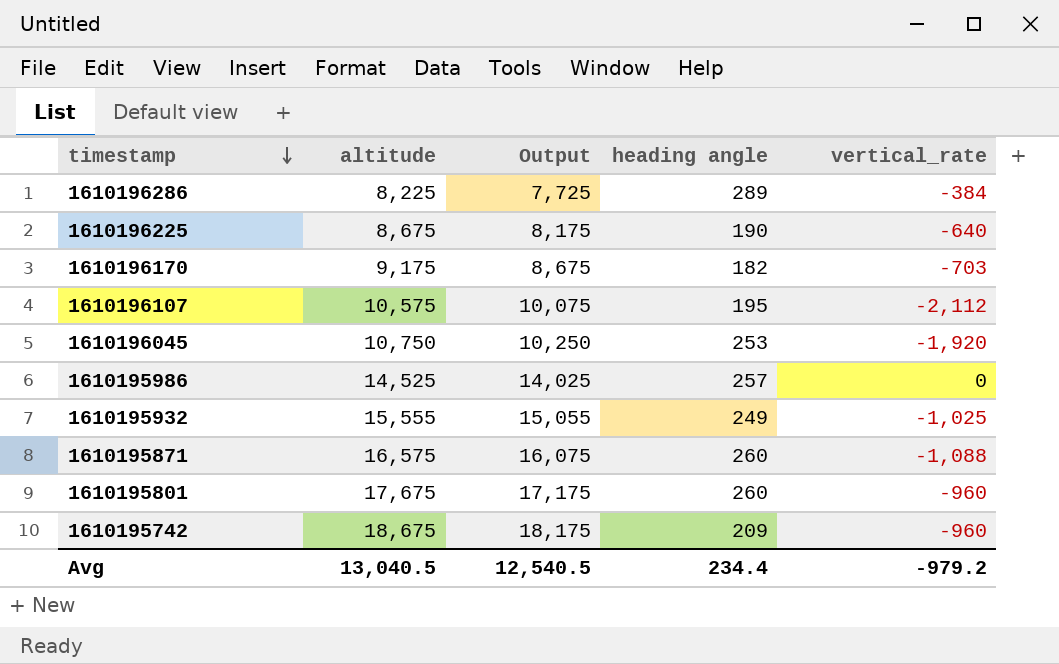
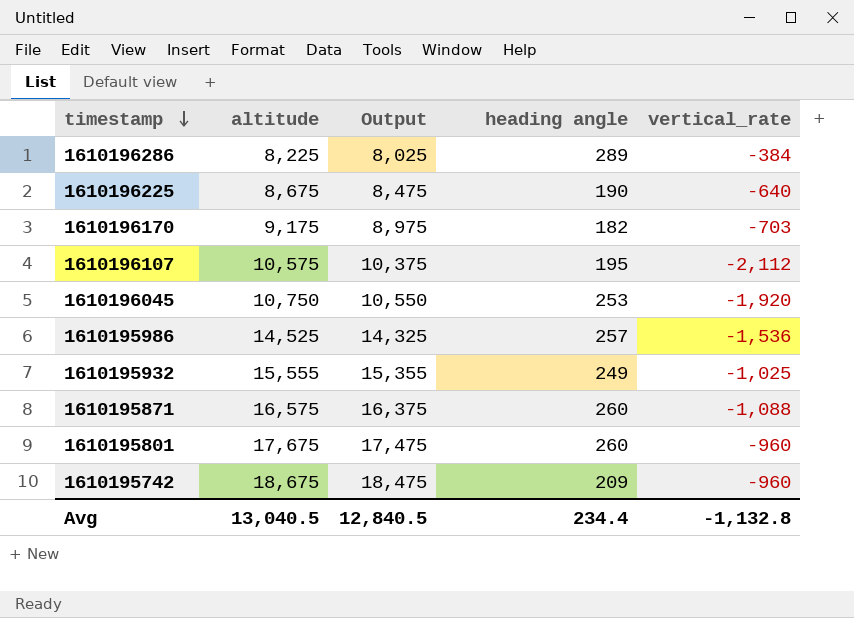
column Output | formula: [altitude] - 500 -> [altitude] - 200
1610195986 | vertical_rate: 0 -> -1,536
Avg | Output: 12,540.5 -> 12,840.5
Avg | vertical_rate: -979.2 -> -1,132.8

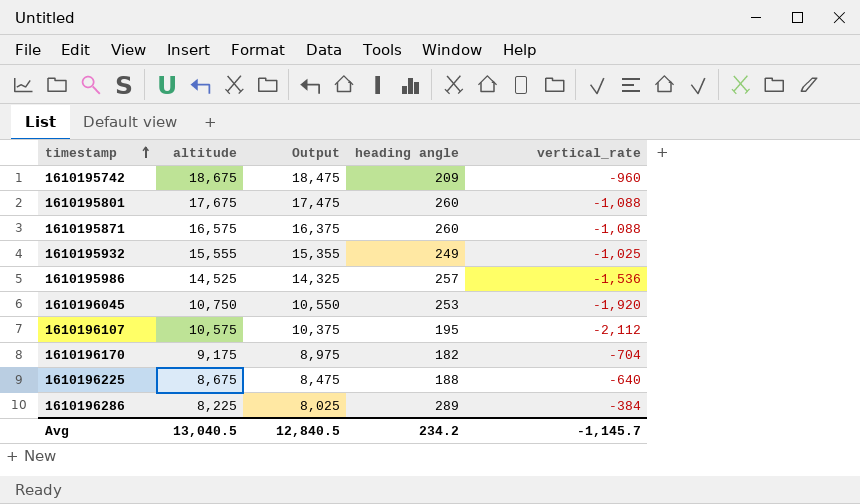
row order: timestamp descending -> timestamp ascending
1610195801 | vertical_rate: -960 -> -1,088
1610196170 | vertical_rate: -703 -> -704
1610196225 | heading angle: 190 -> 188
Avg | heading angle: 234.4 -> 234.2
Avg | vertical_rate: -1,132.8 -> -1,145.7

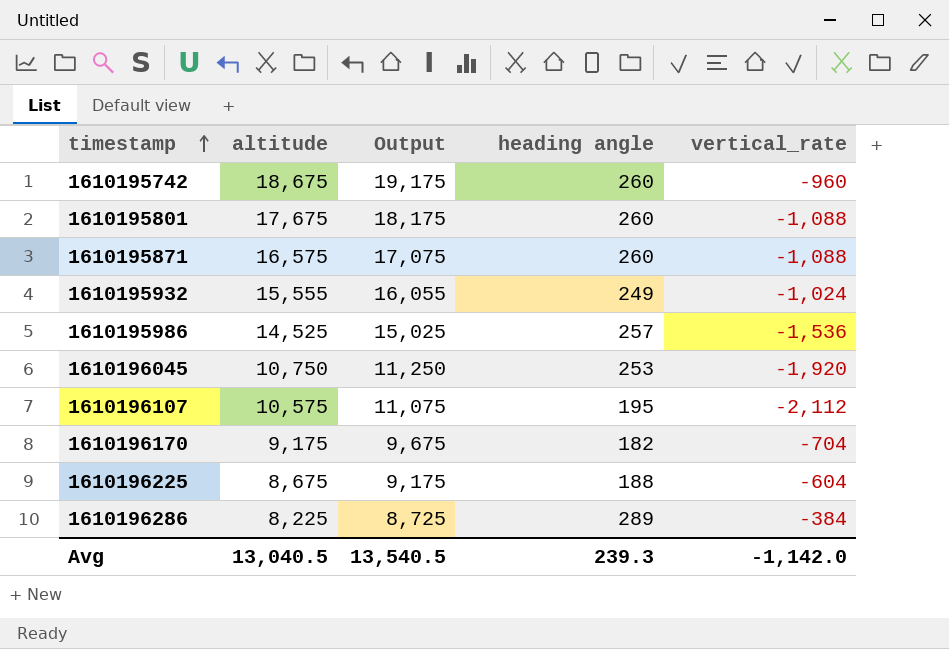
column Output | formula: [altitude] - 200 -> [altitude] + 500
1610195742 | heading angle: 209 -> 260
1610195932 | vertical_rate: -1,025 -> -1,024
1610196225 | vertical_rate: -640 -> -604
Avg | Output: 12,840.5 -> 13,540.5
Avg | heading angle: 234.2 -> 239.3
Avg | vertical_rate: -1,145.7 -> -1,142.0

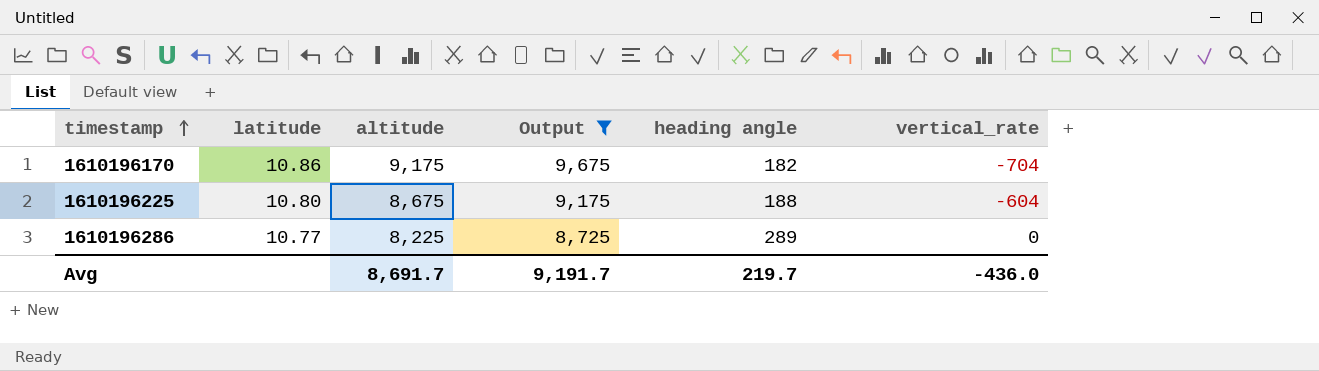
filter: none -> Output <= 9,675
column latitude | position: none -> 2
1610196286 | vertical_rate: -384 -> 0
Avg | altitude: 13,040.5 -> 8,691.7
Avg | Output: 13,540.5 -> 9,191.7
Avg | heading angle: 239.3 -> 219.7
Avg | vertical_rate: -1,142.0 -> -436.0

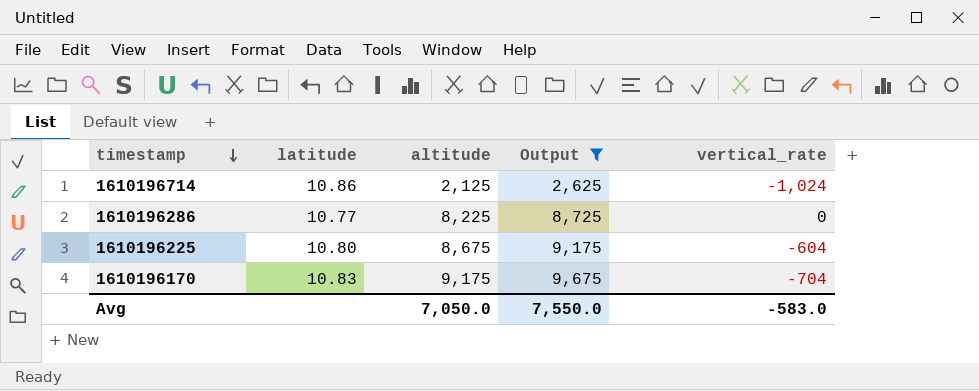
row order: timestamp ascending -> timestamp descending
column heading angle | position: 5 -> none
row 1610196714: none -> 10.86 | 2,125 | 2,625 | -1,024
1610196170 | latitude: 10.86 -> 10.83
Avg | altitude: 8,691.7 -> 7,050.0
Avg | Output: 9,191.7 -> 7,550.0
Avg | vertical_rate: -436.0 -> -583.0

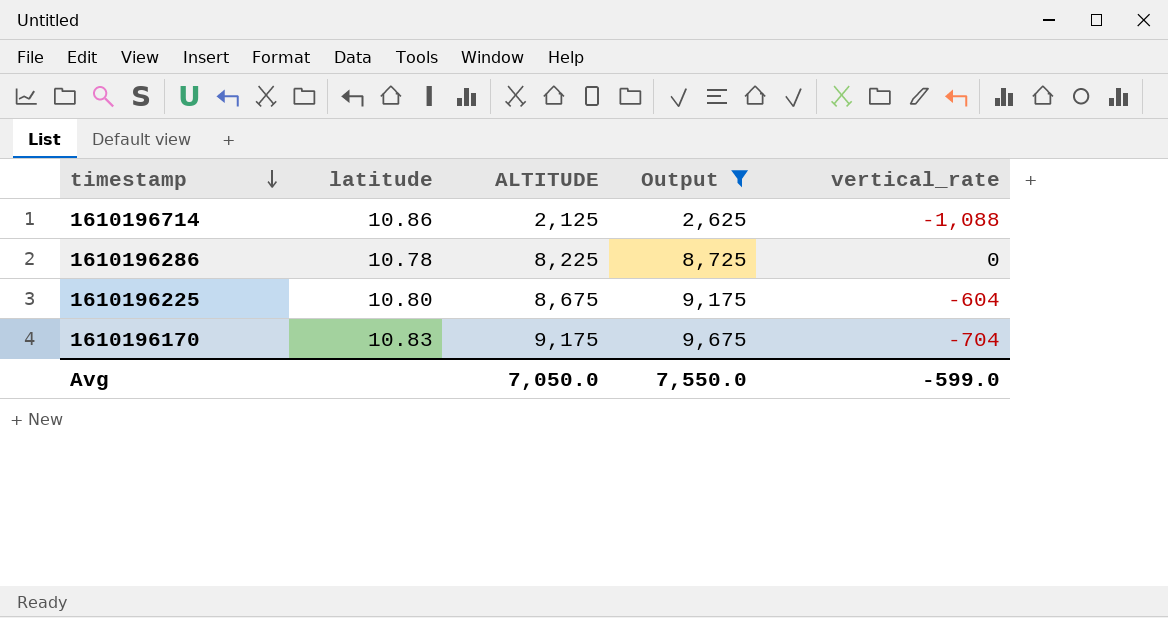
column name: altitude -> ALTITUDE
1610196714 | vertical_rate: -1,024 -> -1,088
1610196286 | latitude: 10.77 -> 10.78
Avg | vertical_rate: -583.0 -> -599.0

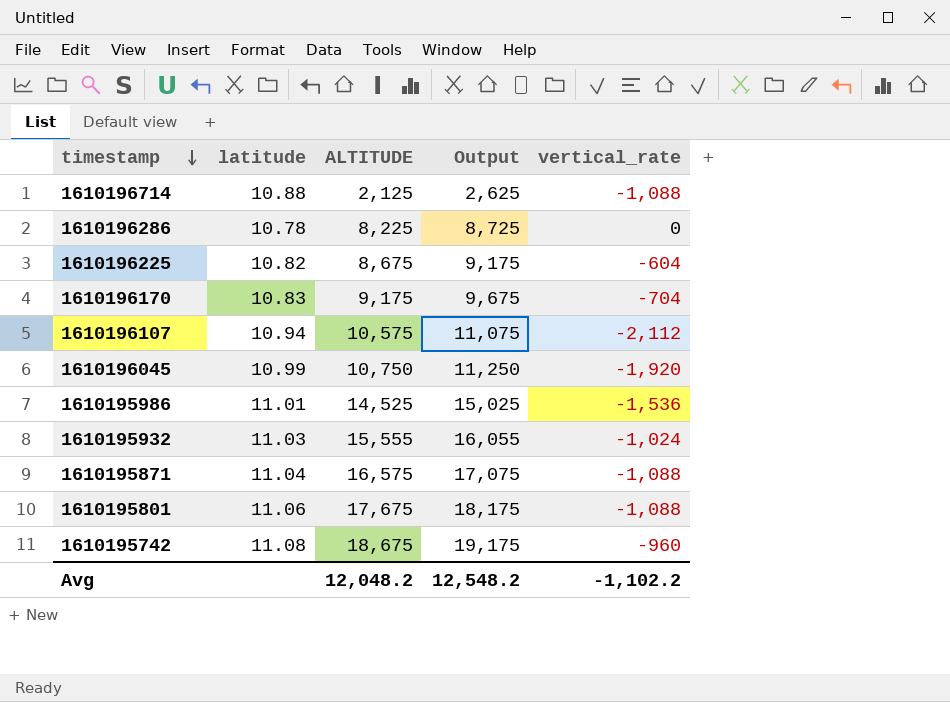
filter: Output <= 9,675 -> none
1610196714 | latitude: 10.86 -> 10.88
1610196225 | latitude: 10.80 -> 10.82
Avg | ALTITUDE: 7,050.0 -> 12,048.2
Avg | Output: 7,550.0 -> 12,548.2
Avg | vertical_rate: -599.0 -> -1,102.2

